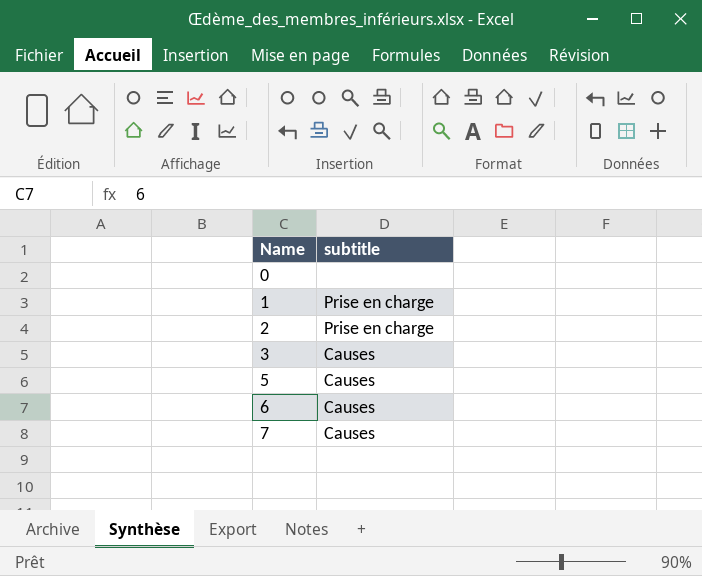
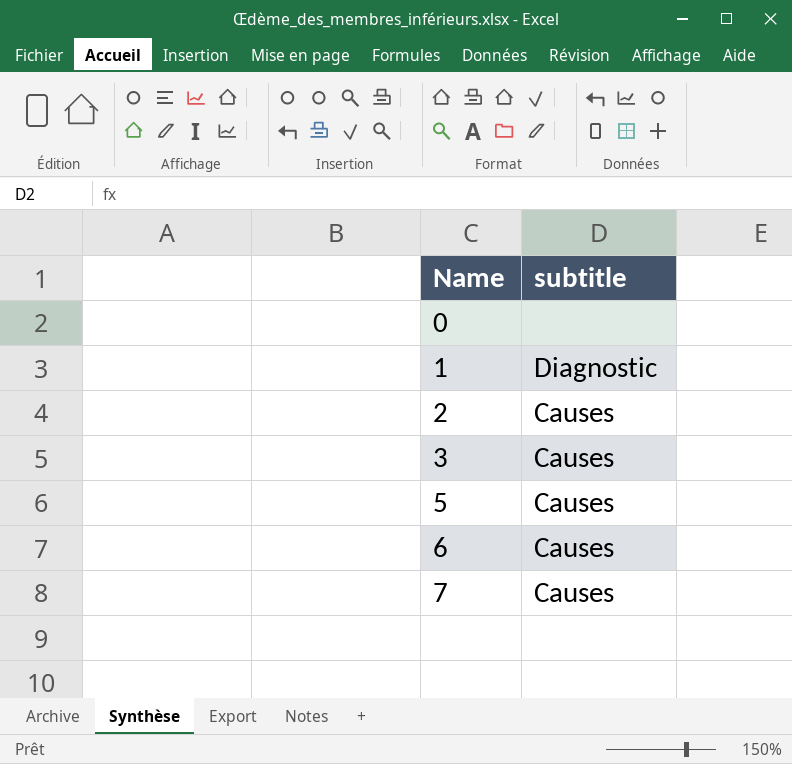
1 | subtitle: Prise en charge -> Diagnostic
2 | subtitle: Prise en charge -> Causes

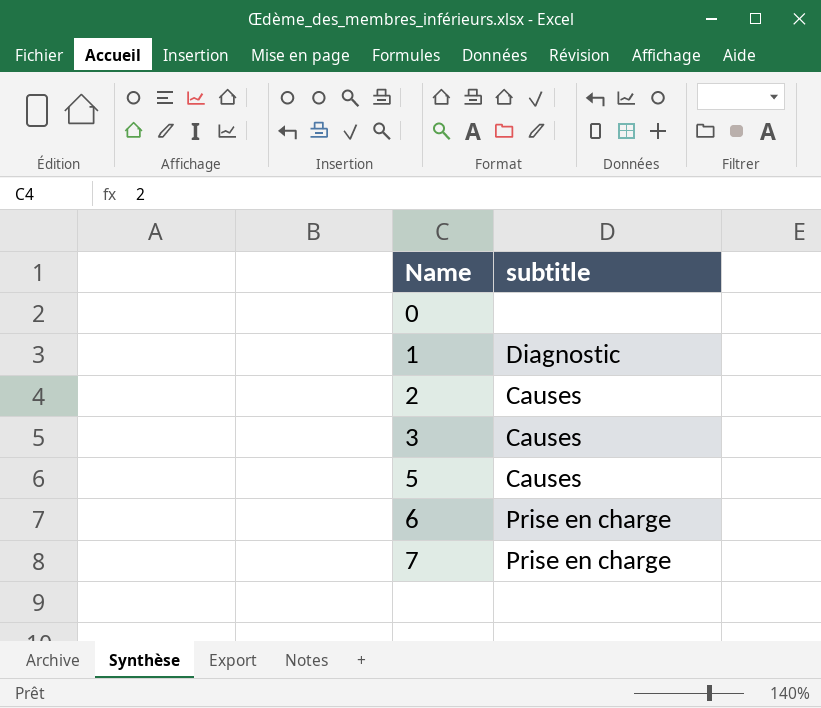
6 | subtitle: Causes -> Prise en charge
7 | subtitle: Causes -> Prise en charge

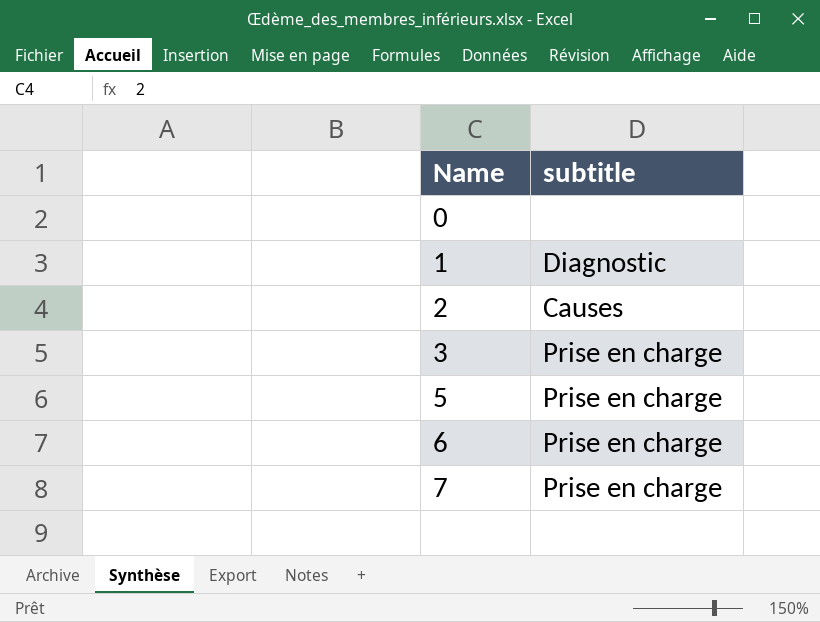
3 | subtitle: Causes -> Prise en charge
5 | subtitle: Causes -> Prise en charge

